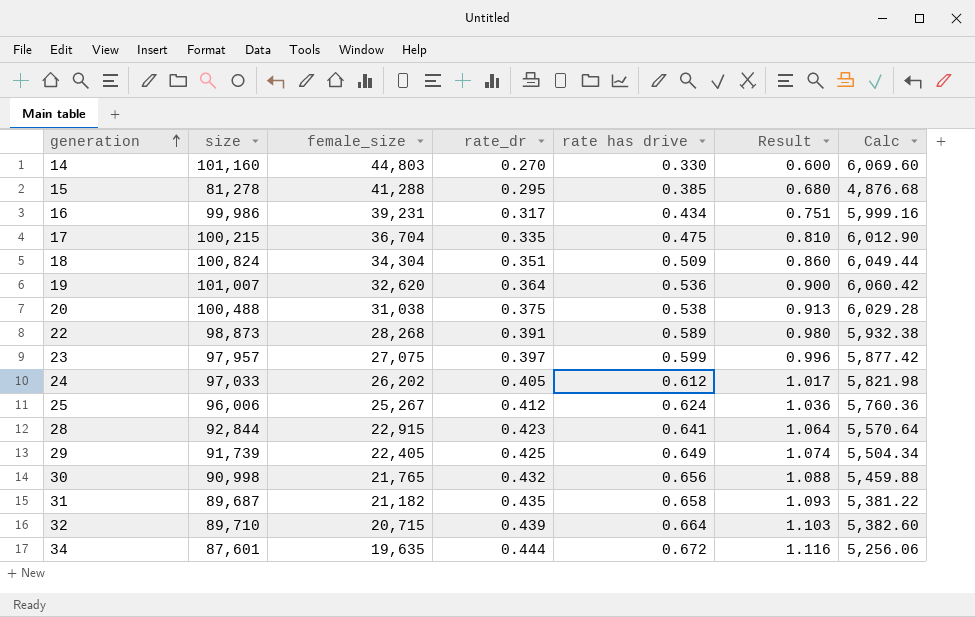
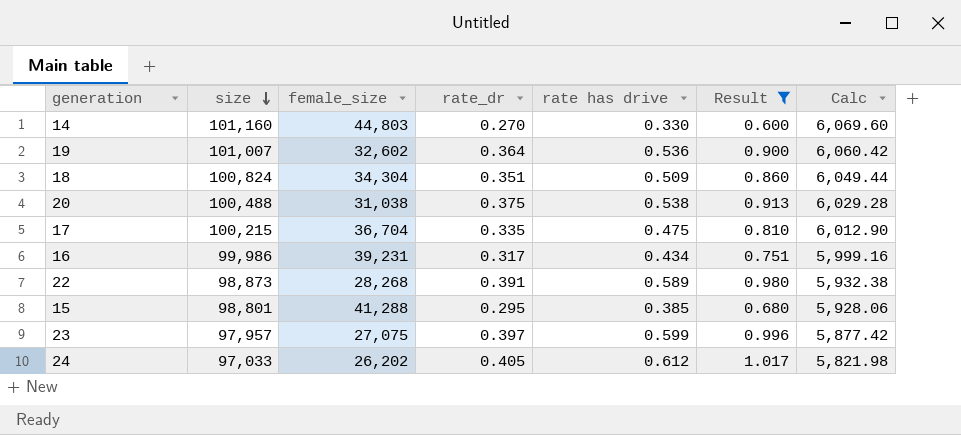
filter: none -> Result <= 1.017
row order: generation ascending -> size descending
19 | female_size: 32,620 -> 32,602
15 | size: 81,278 -> 98,801
15 | Calc: 4,876.68 -> 5,928.06

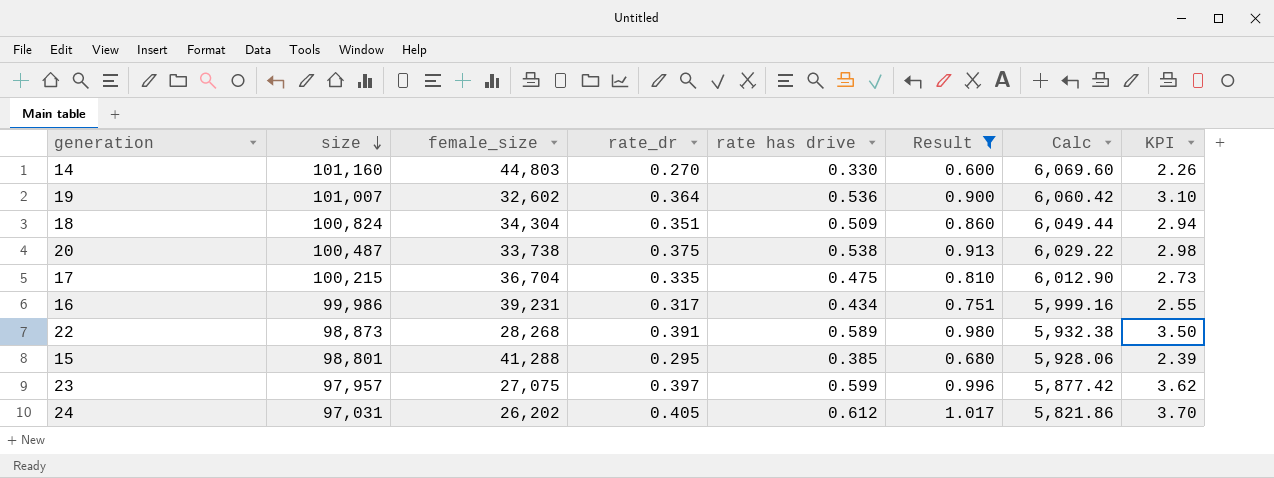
column KPI | formula: none -> [size] / [female_size]
20 | size: 100,488 -> 100,487
20 | female_size: 31,038 -> 33,738
20 | Calc: 6,029.28 -> 6,029.22
24 | size: 97,033 -> 97,031
24 | Calc: 5,821.98 -> 5,821.86

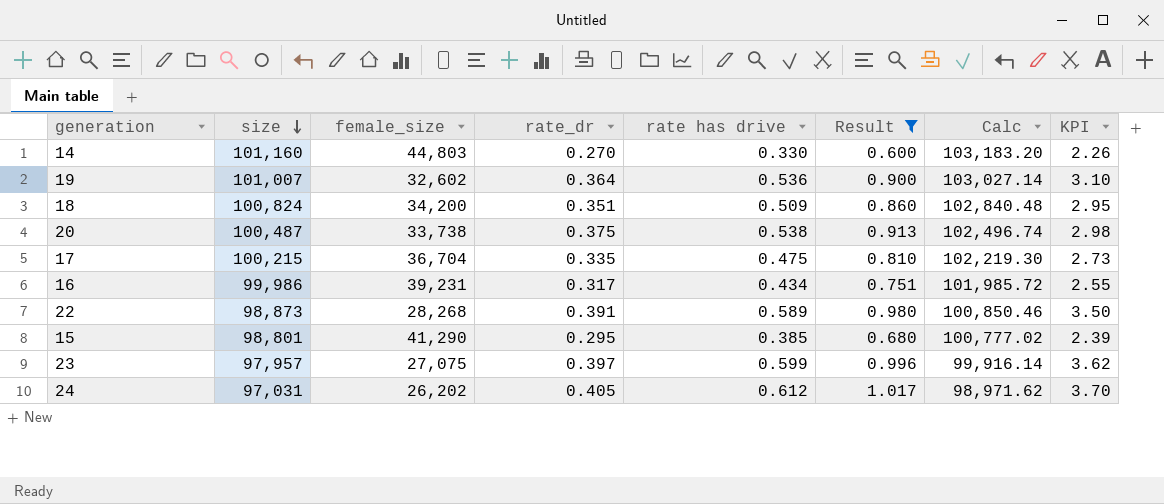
column Calc | formula: [size] * 0.06 -> [size] * 1.02
18 | female_size: 34,304 -> 34,200
18 | KPI: 2.94 -> 2.95
15 | female_size: 41,288 -> 41,290

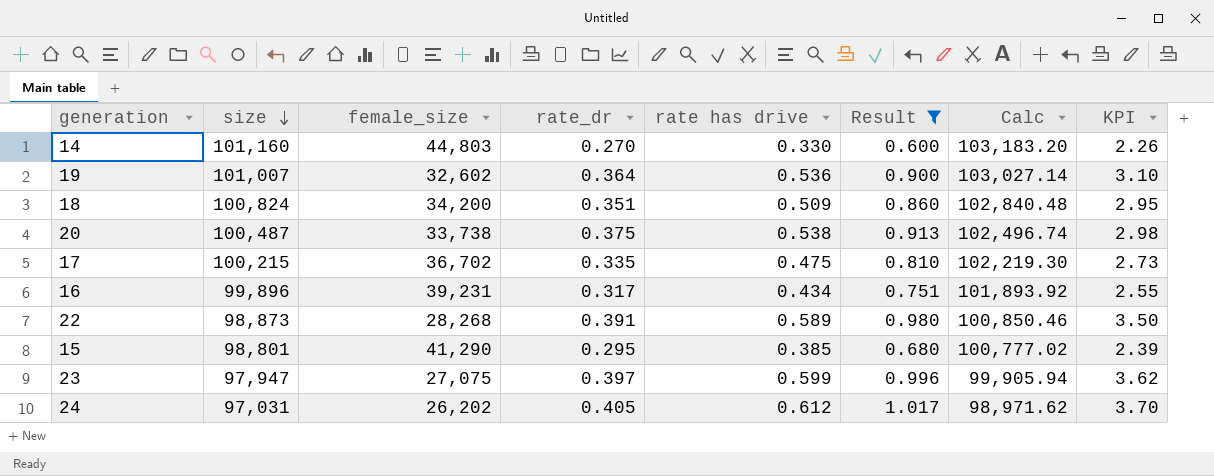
17 | female_size: 36,704 -> 36,702
16 | size: 99,986 -> 99,896
16 | Calc: 101,985.72 -> 101,893.92
23 | size: 97,957 -> 97,947
23 | Calc: 99,916.14 -> 99,905.94

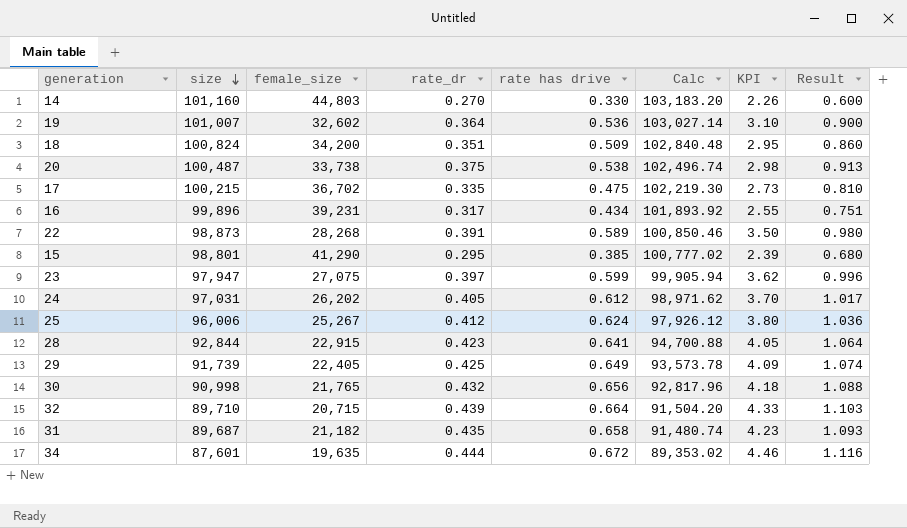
filter: Result <= 1.017 -> none
column Result | position: 6 -> 8

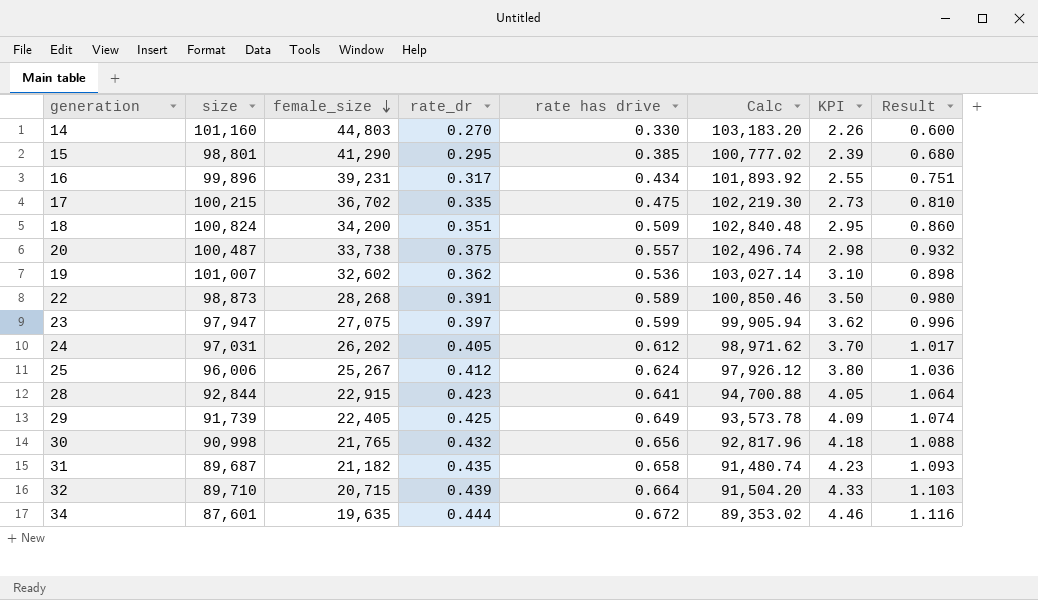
row order: size descending -> female_size descending
20 | rate has drive: 0.538 -> 0.557
20 | Result: 0.913 -> 0.932
19 | rate_dr: 0.364 -> 0.362
19 | Result: 0.900 -> 0.898

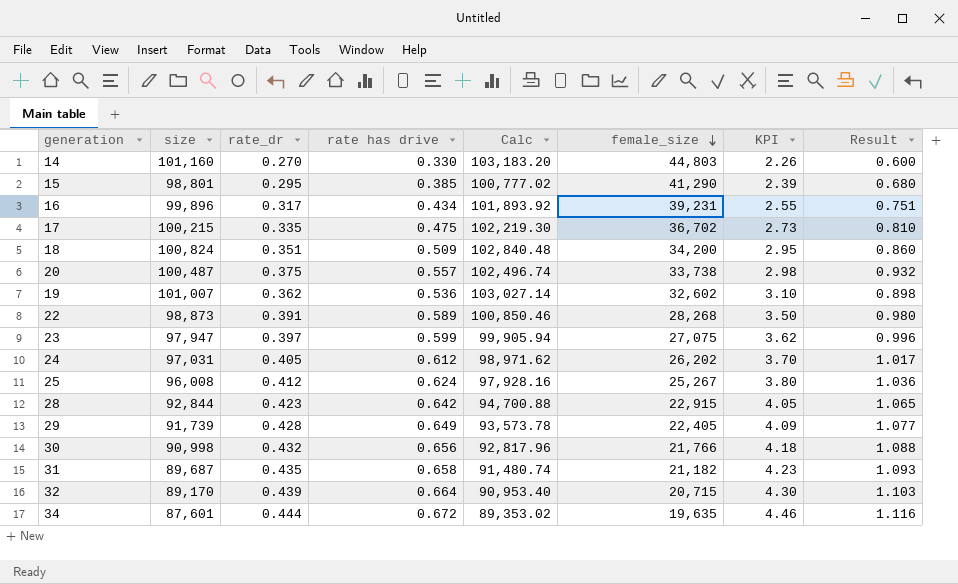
column female_size | position: 3 -> 6
25 | size: 96,006 -> 96,008
25 | Calc: 97,926.12 -> 97,928.16
28 | rate has drive: 0.641 -> 0.642
28 | Result: 1.064 -> 1.065
29 | rate_dr: 0.425 -> 0.428
29 | Result: 1.074 -> 1.077
30 | female_size: 21,765 -> 21,766
32 | size: 89,710 -> 89,170
32 | Calc: 91,504.20 -> 90,953.40
32 | KPI: 4.33 -> 4.30

